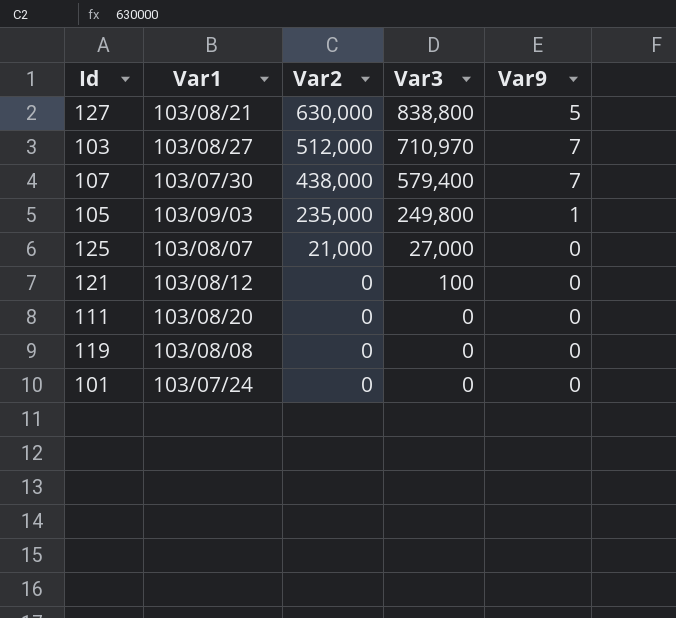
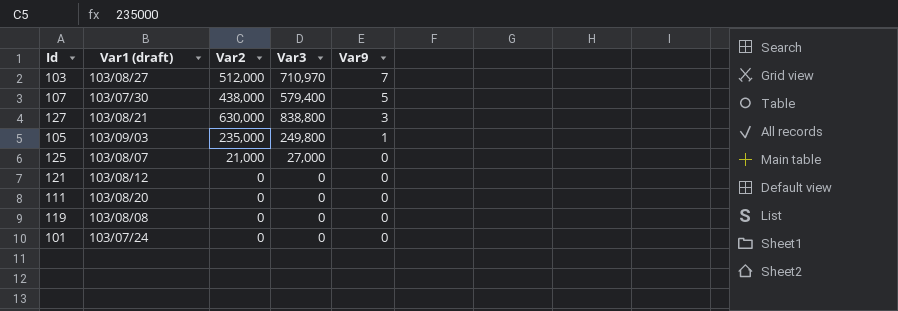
row order: Var2 descending -> Var9 descending
column name: Var1 -> Var1 (draft)
107 | Var9: 7 -> 5
127 | Var9: 5 -> 3
121 | Var3: 100 -> 0

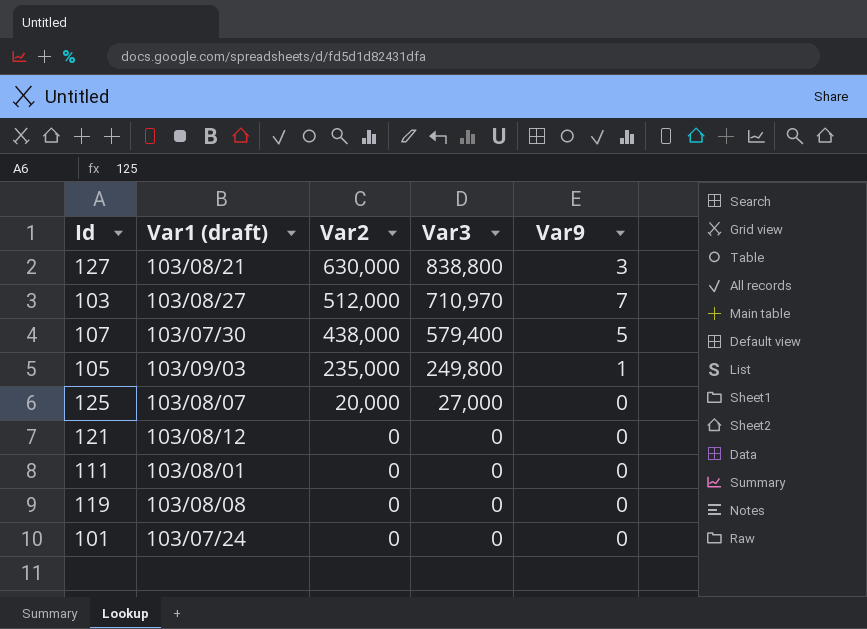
row order: Var9 descending -> Var2 descending
125 | Var2: 21,000 -> 20,000
111 | Var1 (draft): 103/08/20 -> 103/08/01

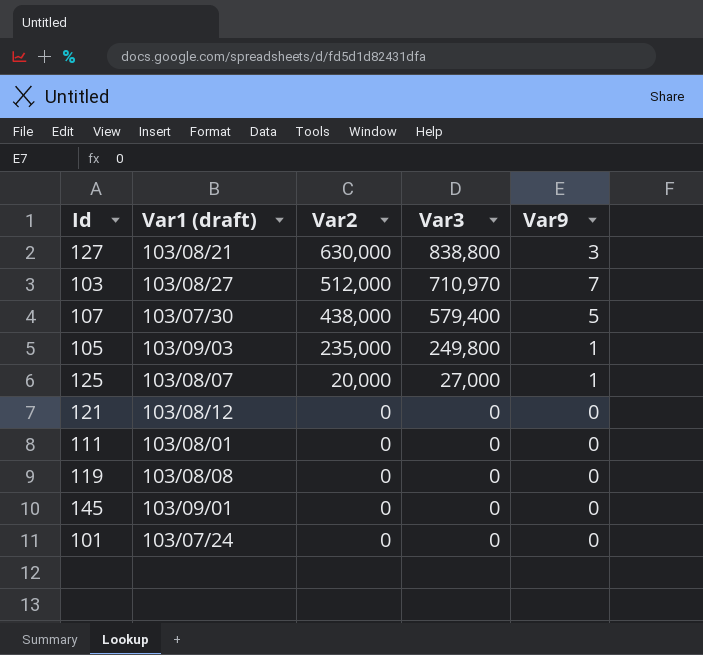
125 | Var9: 0 -> 1
row 145: none -> 103/09/01 | 0 | 0 | 0

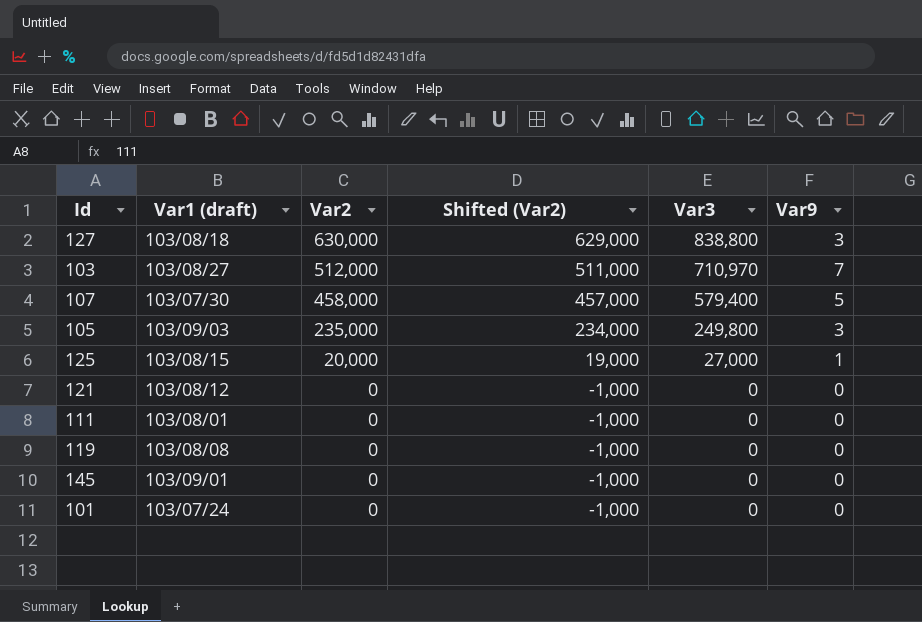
column Shifted (Var2) | formula: none -> [Var2] - 1000
127 | Var1 (draft): 103/08/21 -> 103/08/18
107 | Var2: 438,000 -> 458,000
105 | Var9: 1 -> 3
125 | Var1 (draft): 103/08/07 -> 103/08/15

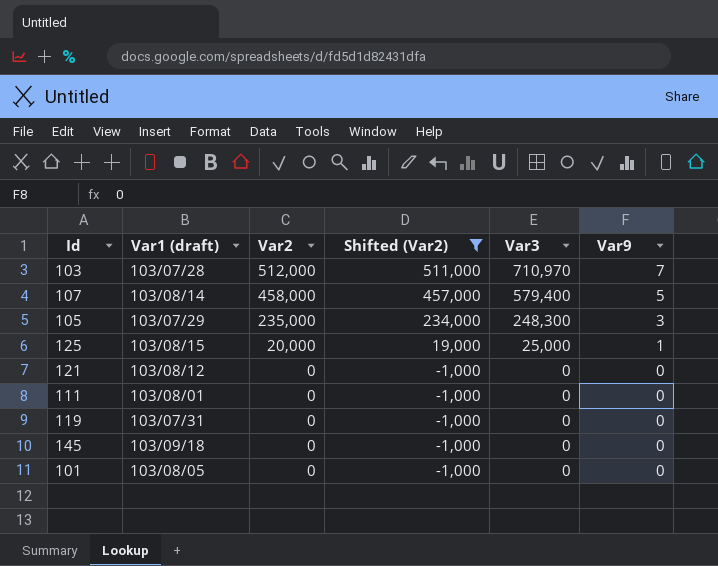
filter: none -> Shifted (Var2) != 629,000
103 | Var1 (draft): 103/08/27 -> 103/07/28
107 | Var1 (draft): 103/07/30 -> 103/08/14
105 | Var1 (draft): 103/09/03 -> 103/07/29
105 | Var3: 249,800 -> 248,300
125 | Var3: 27,000 -> 25,000
119 | Var1 (draft): 103/08/08 -> 103/07/31
145 | Var1 (draft): 103/09/01 -> 103/09/18
101 | Var1 (draft): 103/07/24 -> 103/08/05

